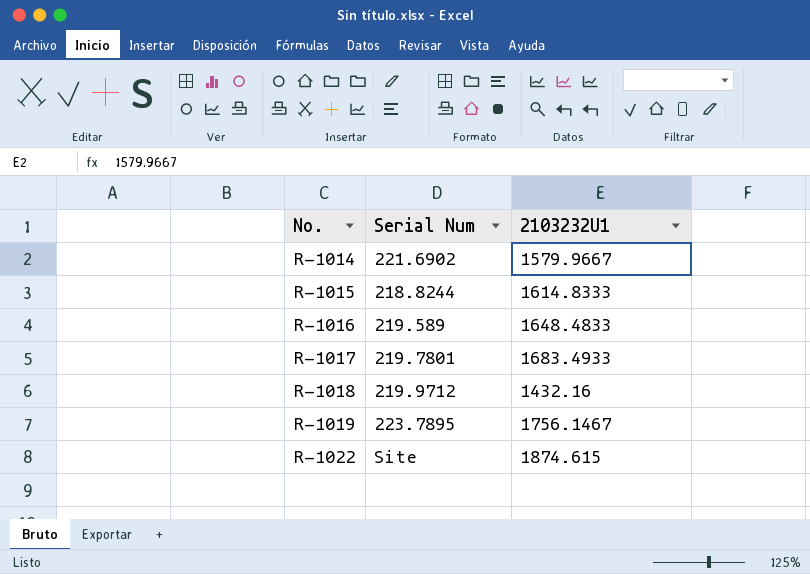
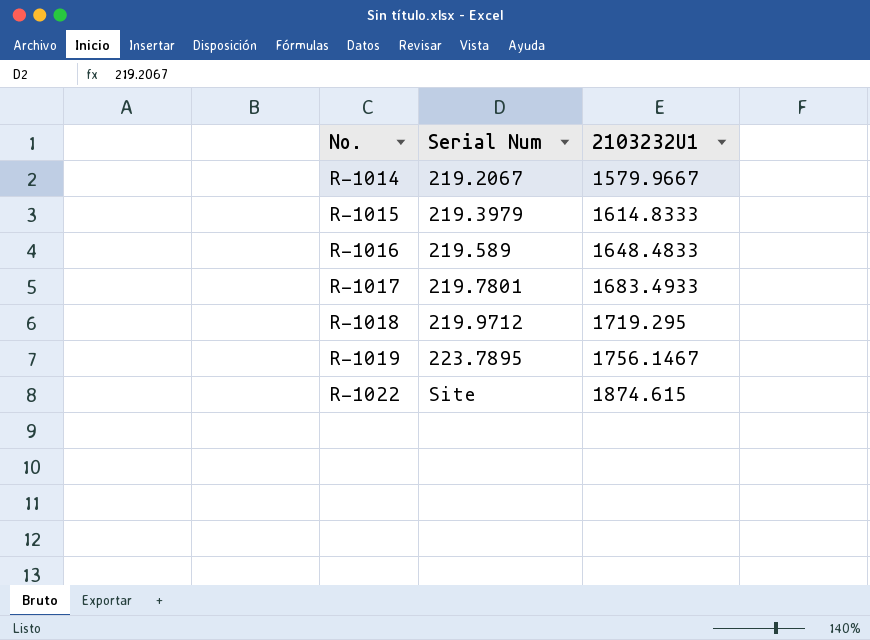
R-1014 | Serial Num: 221.6902 -> 219.2067
R-1015 | Serial Num: 218.8244 -> 219.3979
R-1018 | 2103232U1: 1432.16 -> 1719.295

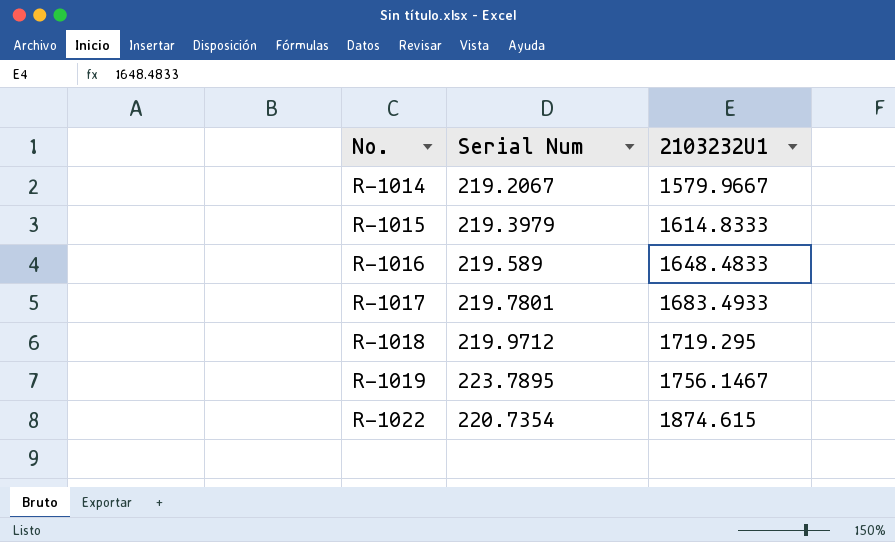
R-1022 | Serial Num: Site -> 220.7354

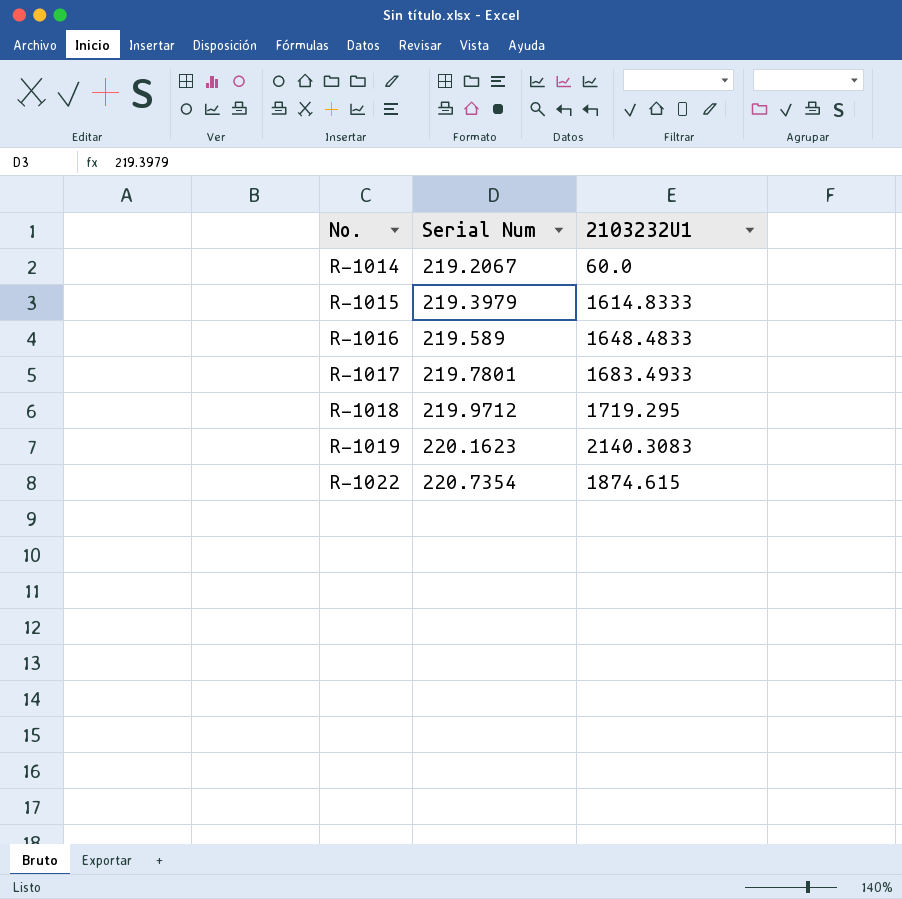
R-1014 | 2103232U1: 1579.9667 -> 60.0
R-1019 | Serial Num: 223.7895 -> 220.1623
R-1019 | 2103232U1: 1756.1467 -> 2140.3083

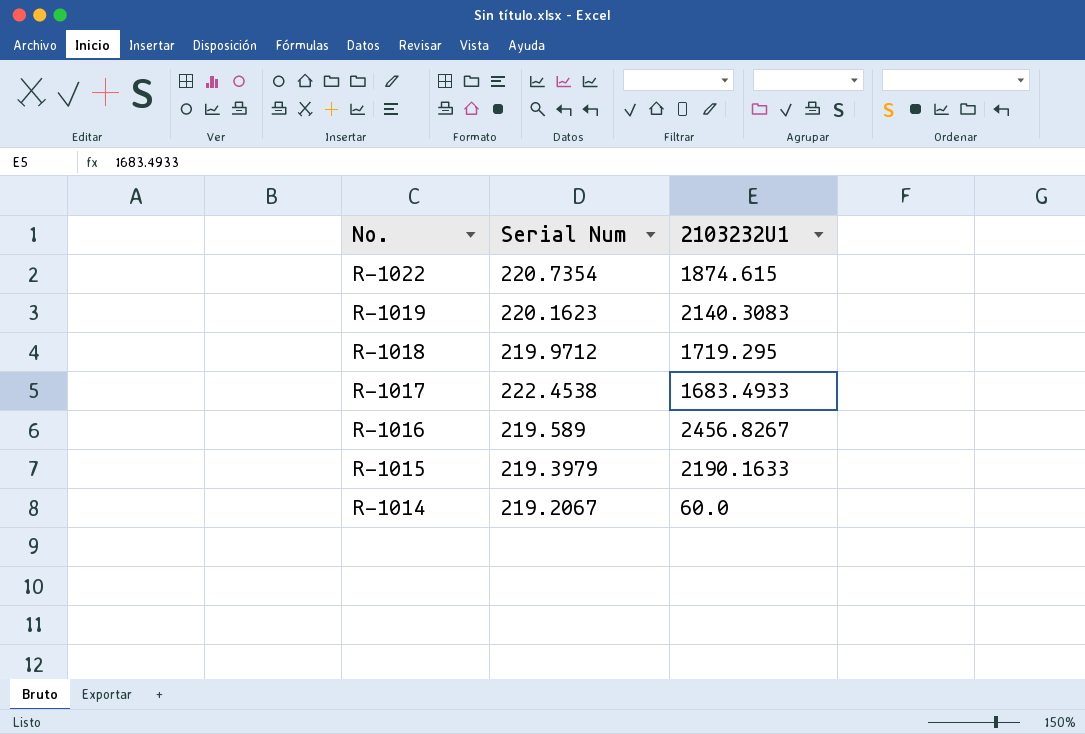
row order: No. ascending -> No. descending
R-1017 | Serial Num: 219.7801 -> 222.4538
R-1016 | 2103232U1: 1648.4833 -> 2456.8267
R-1015 | 2103232U1: 1614.8333 -> 2190.1633

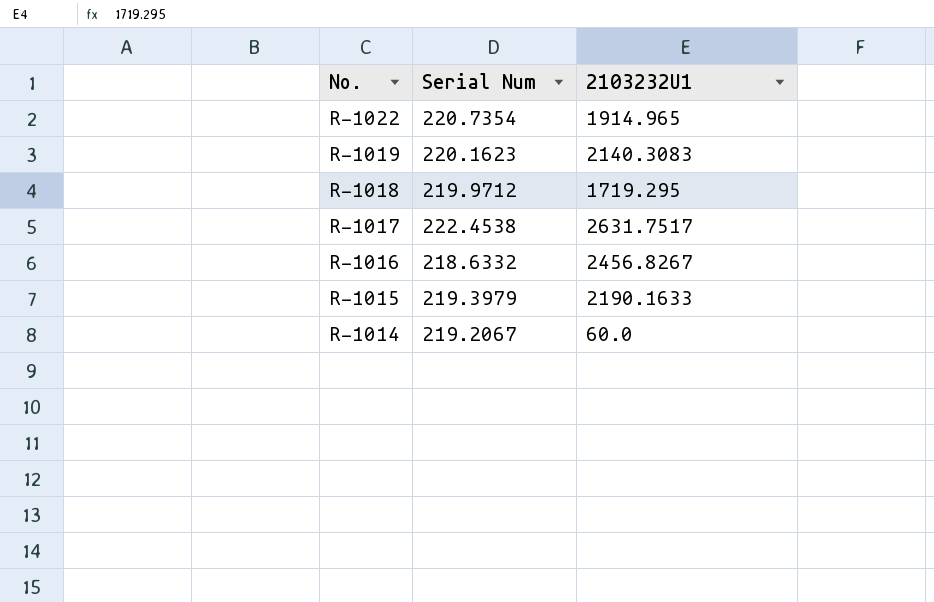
R-1022 | 2103232U1: 1874.615 -> 1914.965
R-1017 | 2103232U1: 1683.4933 -> 2631.7517
R-1016 | Serial Num: 219.589 -> 218.6332

